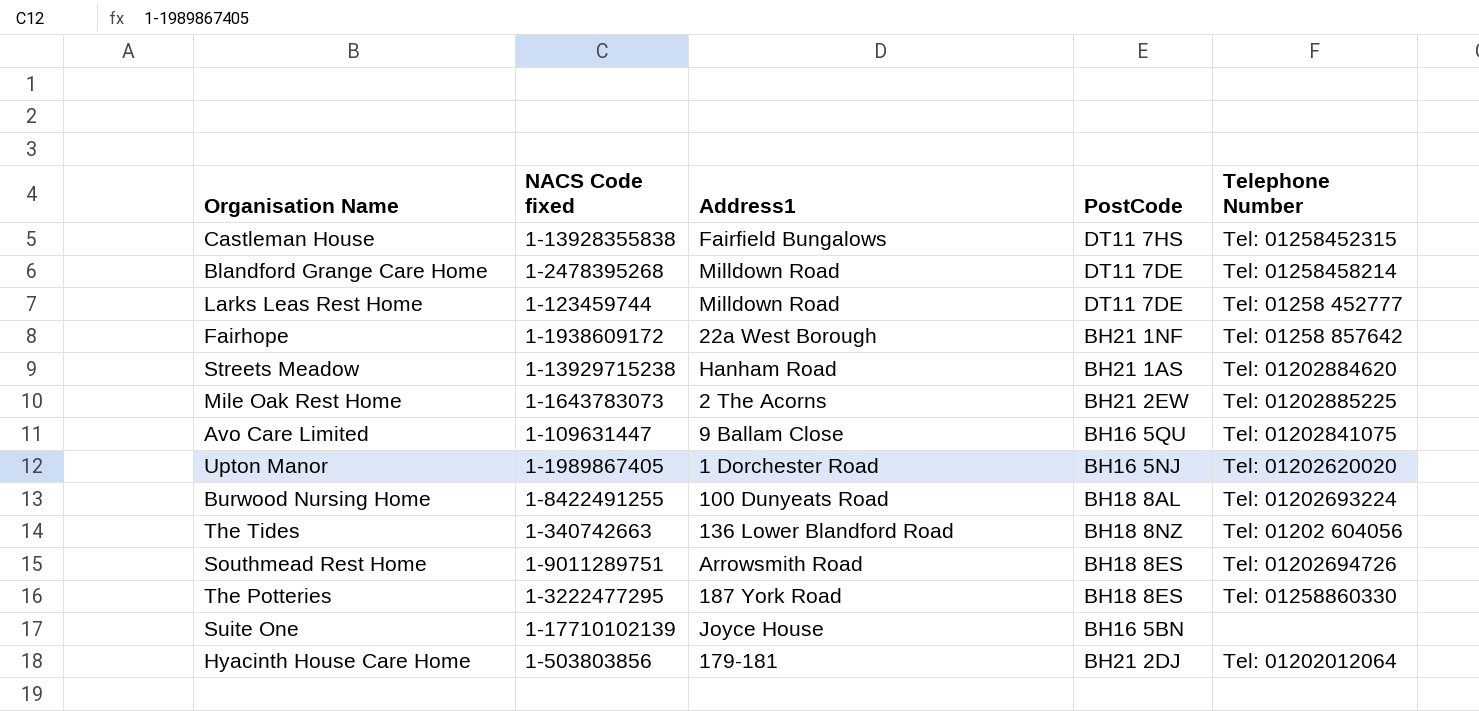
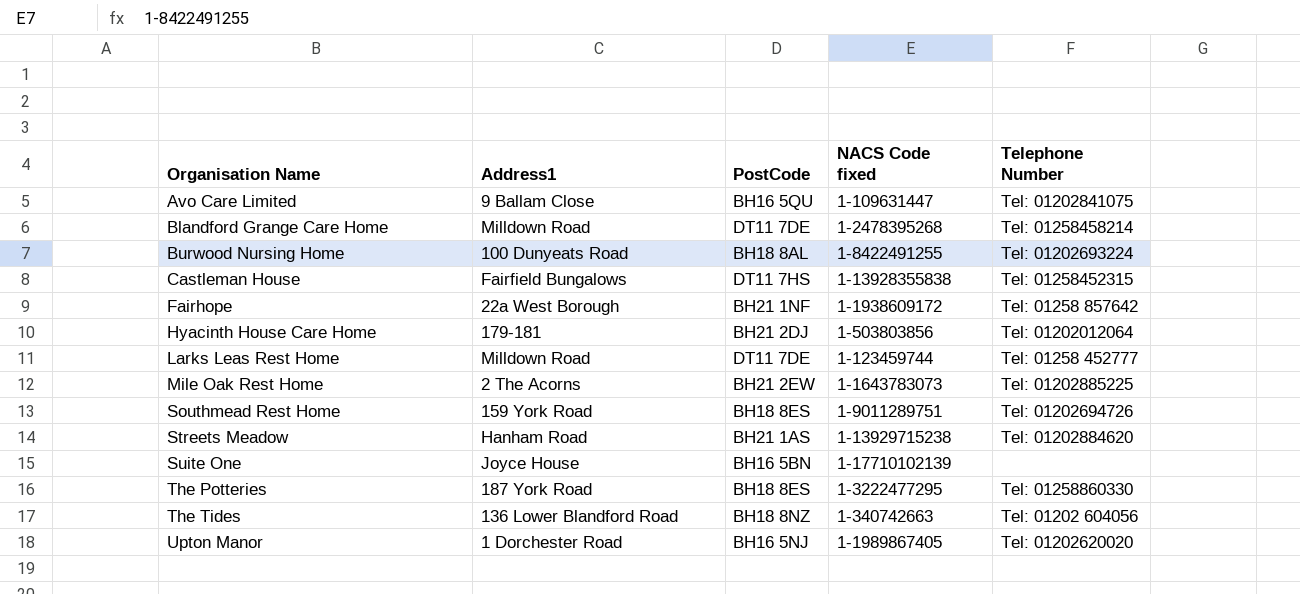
row order: none -> Organisation Name ascending
column NACS Code fixed | position: 2 -> 4
Southmead Rest Home | Address1: Arrowsmith Road -> 159 York Road

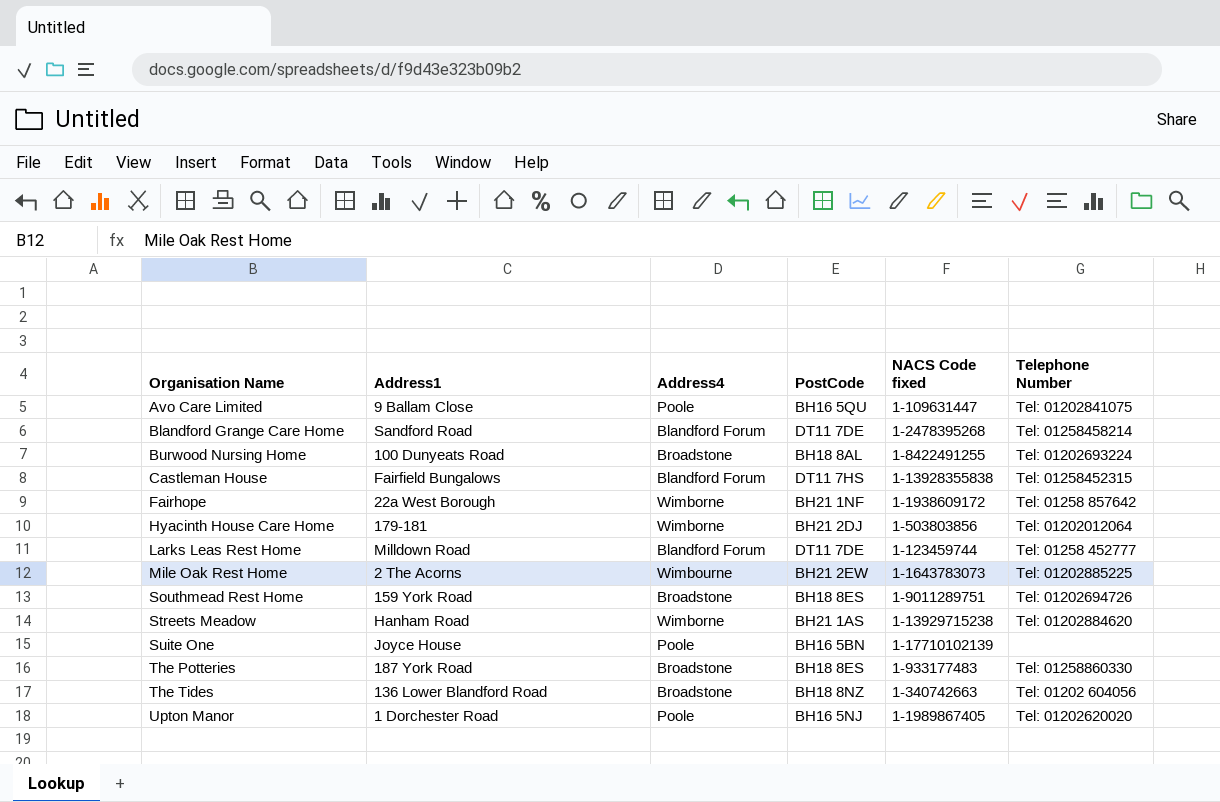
column Address4 | position: none -> 3
Blandford Grange Care Home | Address1: Milldown Road -> Sandford Road
The Potteries | NACS Code fixed: 1-3222477295 -> 1-933177483

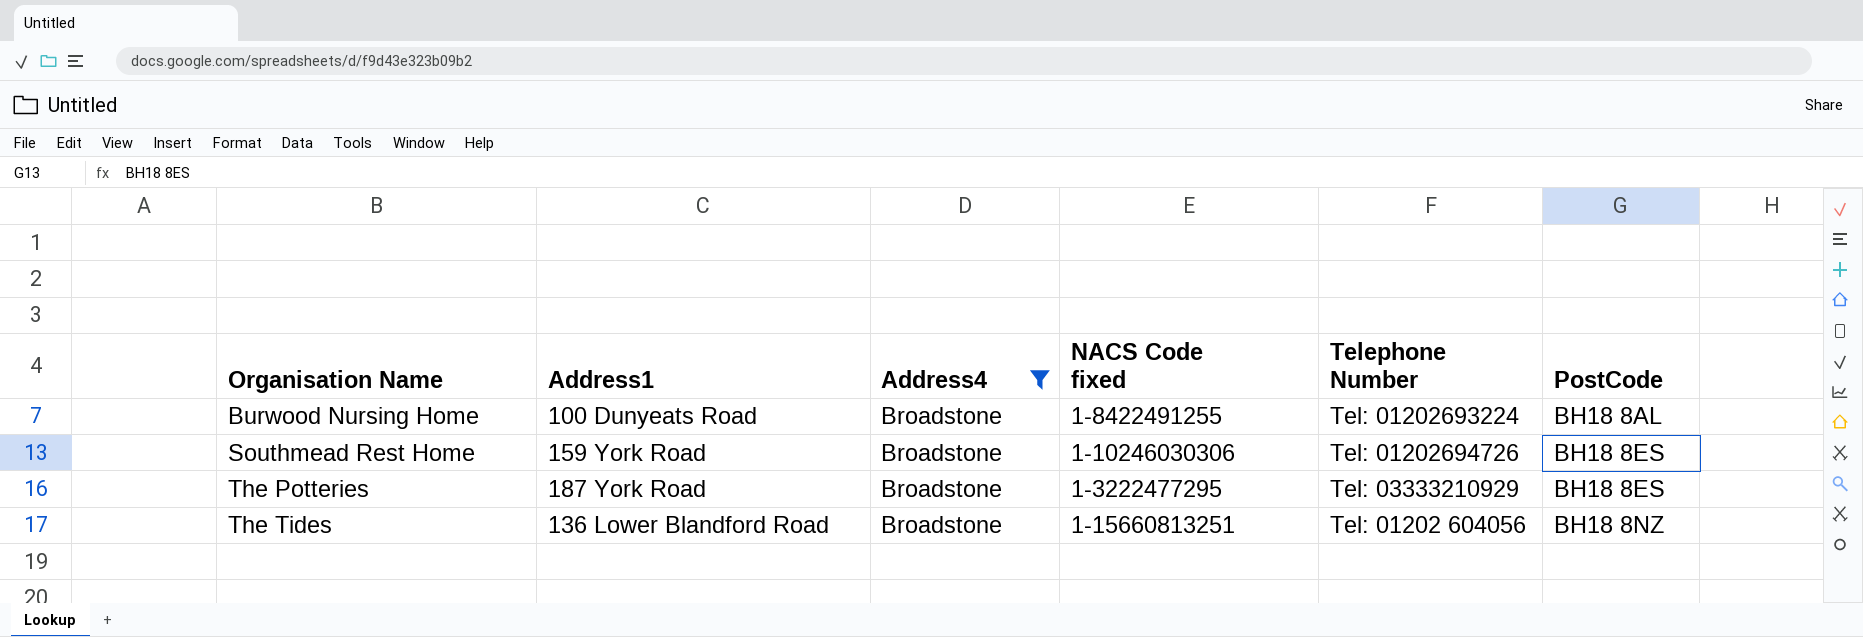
filter: none -> Address4 = Broadstone
column PostCode | position: 4 -> 6
Southmead Rest Home | NACS Code fixed: 1-9011289751 -> 1-10246030306
The Potteries | NACS Code fixed: 1-933177483 -> 1-3222477295
The Potteries | Telephone Number: Tel: 01258860330 -> Tel: 03333210929
The Tides | NACS Code fixed: 1-340742663 -> 1-15660813251

